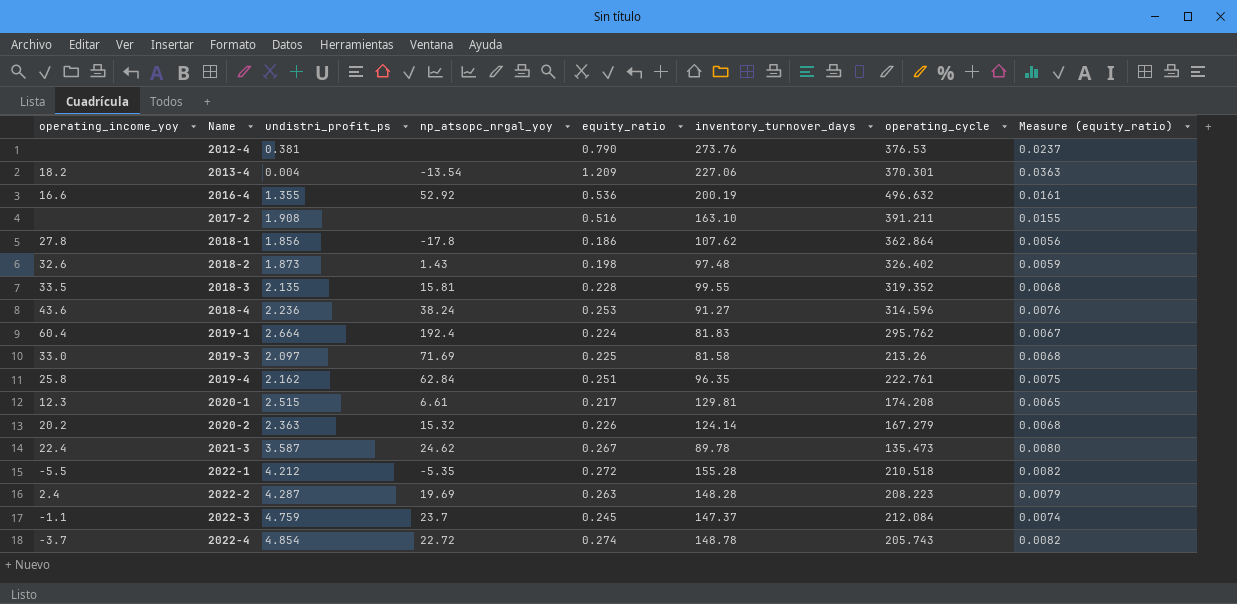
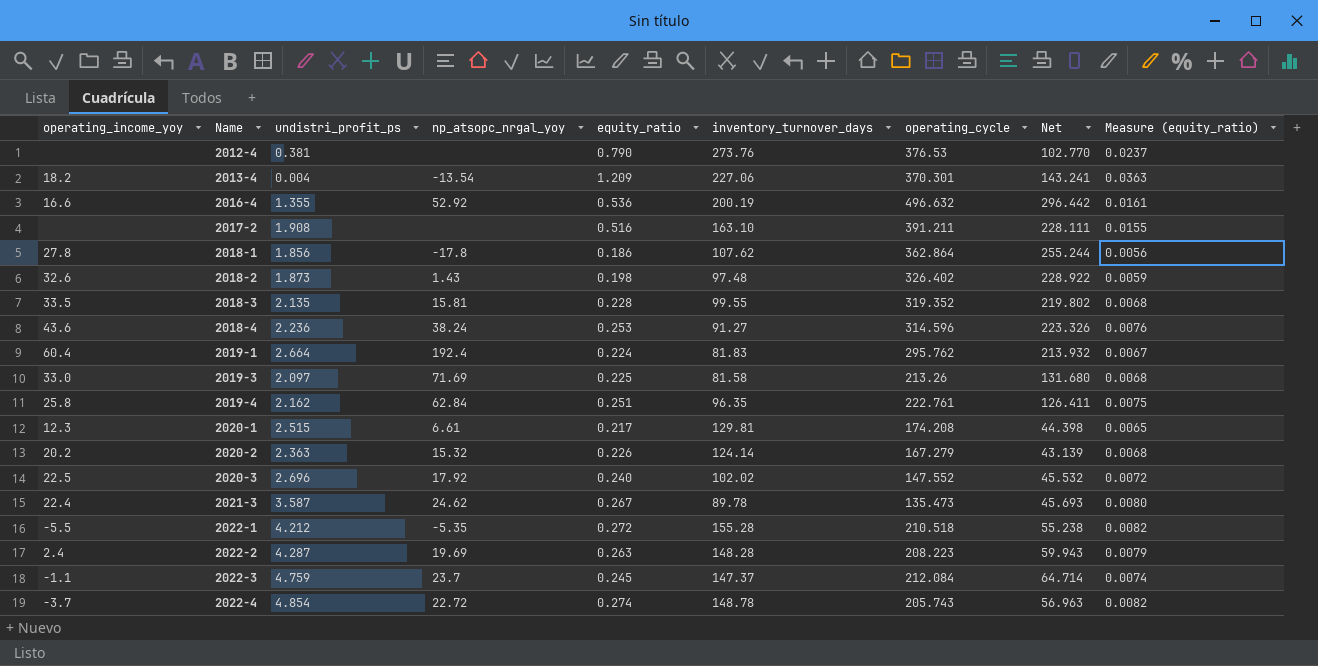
column Net | formula: none -> [operating_cycle] - [inventory_turnover_days]
row 2020-3: none -> 22.5 | 2.696 | 17.92 | 0.240 | 102.02 | 147.552 | 45.532 | 0.0072

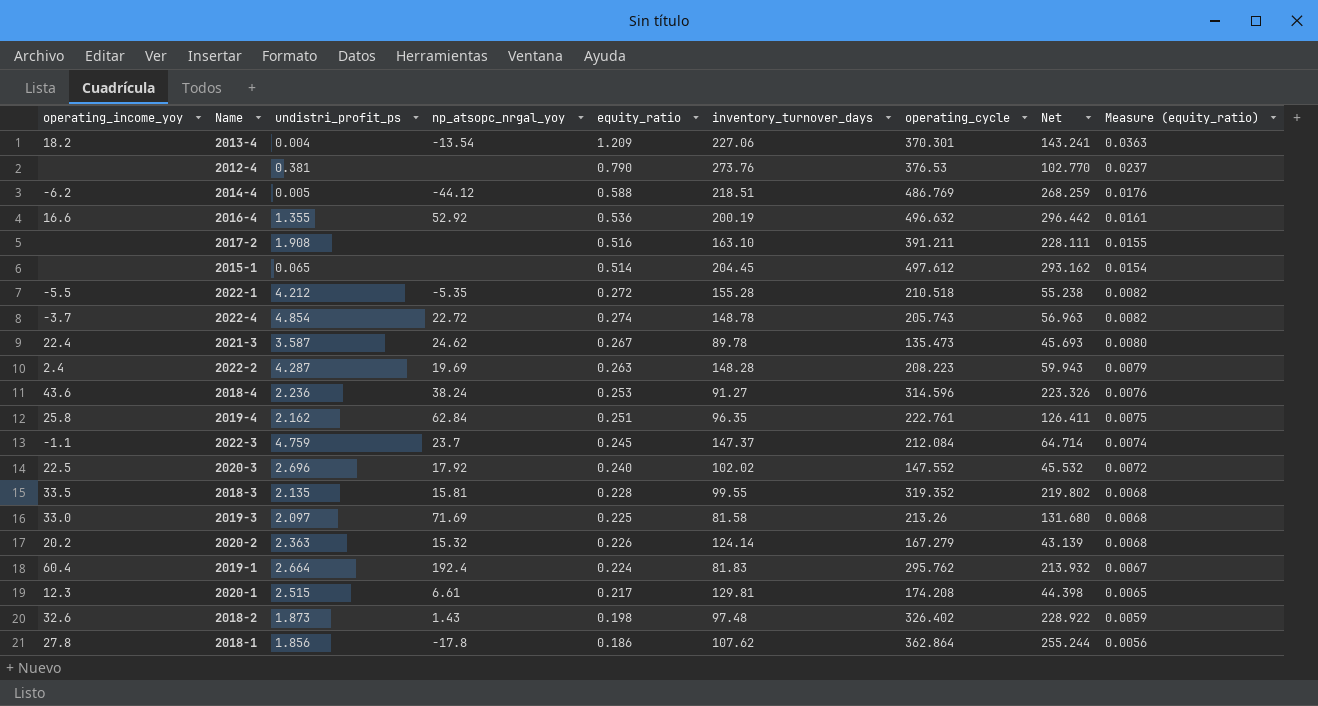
row order: Name ascending -> Measure (equity_ratio) descending
row 2014-4: none -> -6.2 | 0.005 | -44.12 | 0.588 | 218.51 | 486.769 | 268.259 | 0.0176
row 2015-1: none -> none | 0.065 | none | 0.514 | 204.45 | 497.612 | 293.162 | 0.0154

